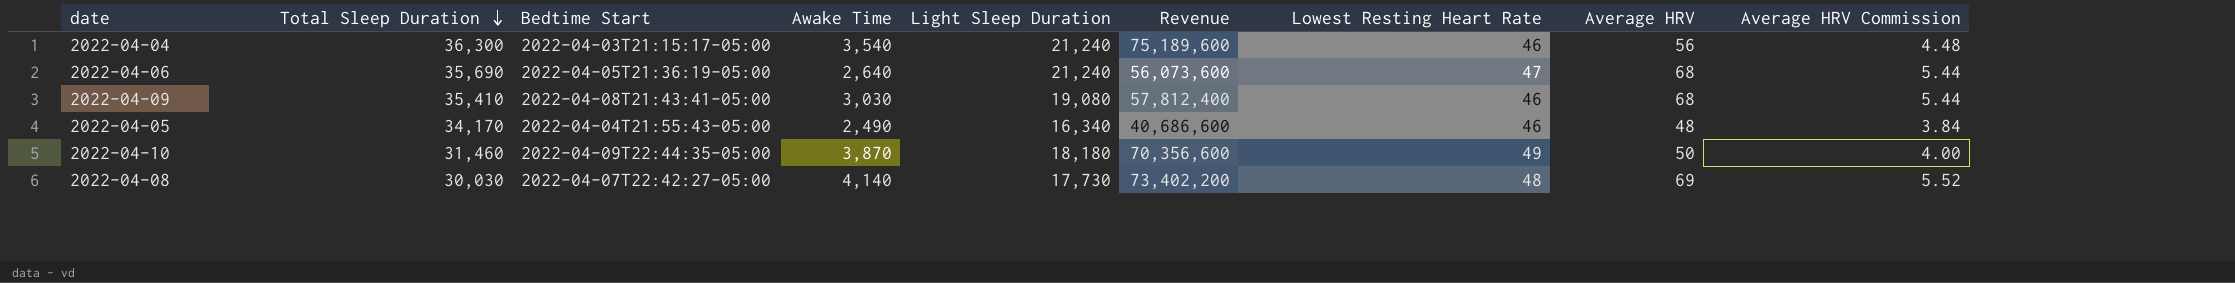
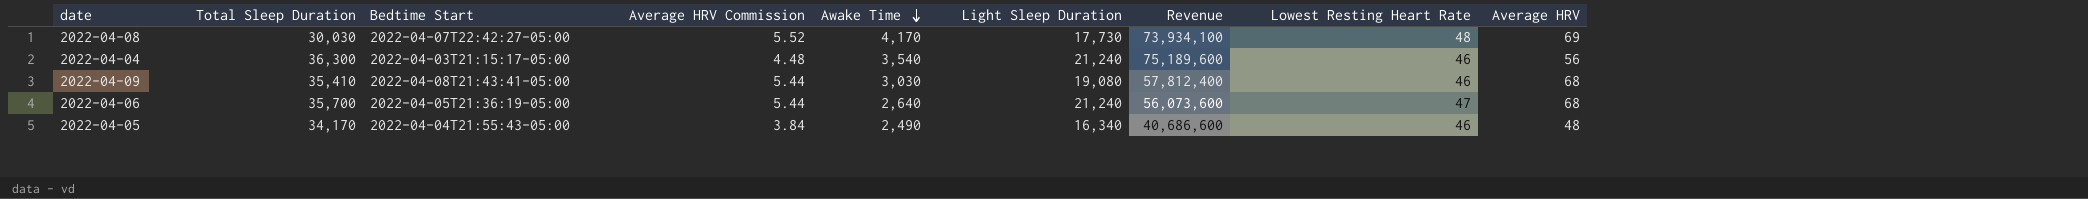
row order: Total Sleep Duration descending -> Awake Time descending
column Average HRV Commission | position: 9 -> 4
row 2022-04-10: 31,460 | 2022-04-09T22:44:35-05:00 | 3,870 | 18,180 | 70,356,600 | 49 | 50 | 4.00 -> none
2022-04-08 | Awake Time: 4,140 -> 4,170
2022-04-08 | Revenue: 73,402,200 -> 73,934,100
2022-04-06 | Total Sleep Duration: 35,690 -> 35,700

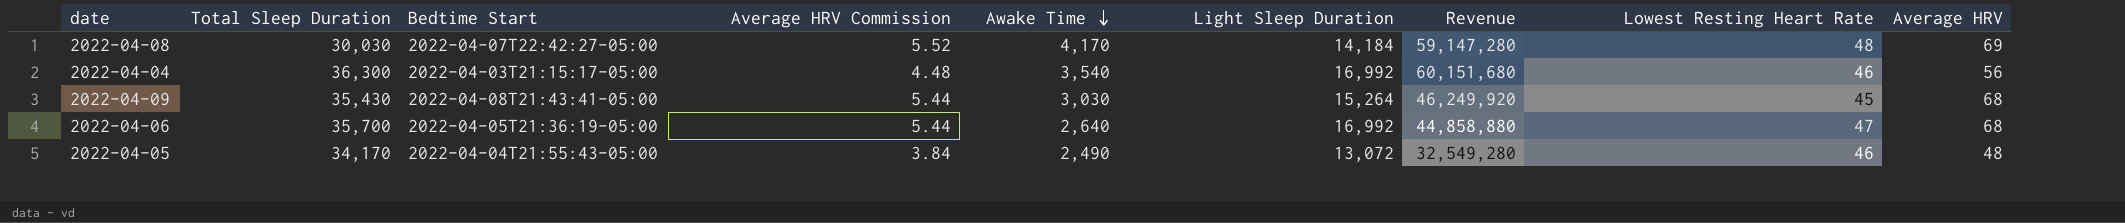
2022-04-08 | Light Sleep Duration: 17,730 -> 14,184
2022-04-08 | Revenue: 73,934,100 -> 59,147,280
2022-04-04 | Light Sleep Duration: 21,240 -> 16,992
2022-04-04 | Revenue: 75,189,600 -> 60,151,680
2022-04-09 | Total Sleep Duration: 35,410 -> 35,430
2022-04-09 | Light Sleep Duration: 19,080 -> 15,264
2022-04-09 | Revenue: 57,812,400 -> 46,249,920
2022-04-09 | Lowest Resting Heart Rate: 46 -> 45
2022-04-06 | Light Sleep Duration: 21,240 -> 16,992
2022-04-06 | Revenue: 56,073,600 -> 44,858,880
2022-04-05 | Light Sleep Duration: 16,340 -> 13,072
2022-04-05 | Revenue: 40,686,600 -> 32,549,280

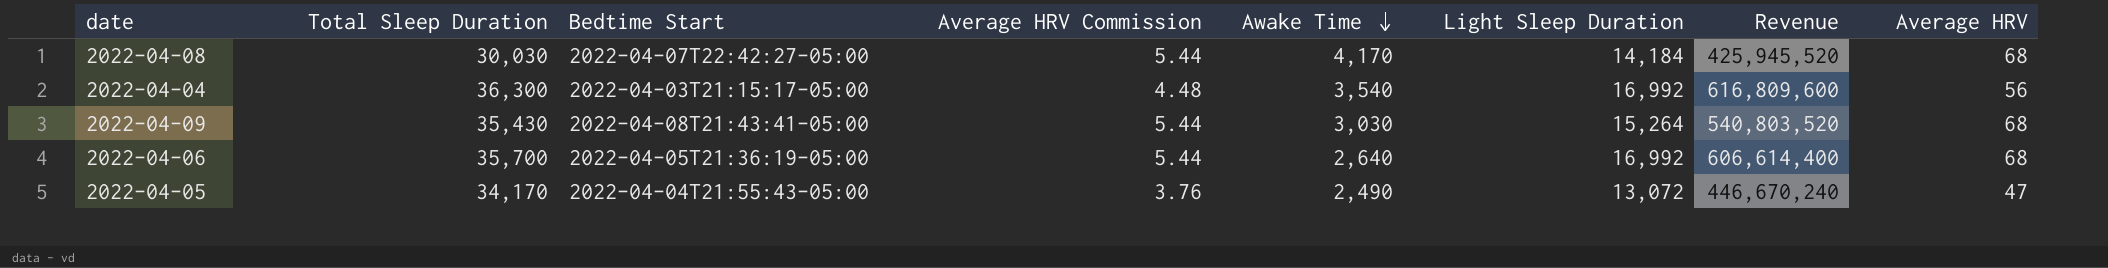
column Lowest Resting Heart Rate | position: 8 -> none
column Revenue | formula: [Awake Time] * [Light Sleep Duration] -> [Total Sleep Duration] * [Light Sleep Duration]
2022-04-08 | Average HRV Commission: 5.52 -> 5.44
2022-04-08 | Average HRV: 69 -> 68
2022-04-05 | Average HRV Commission: 3.84 -> 3.76
2022-04-05 | Average HRV: 48 -> 47

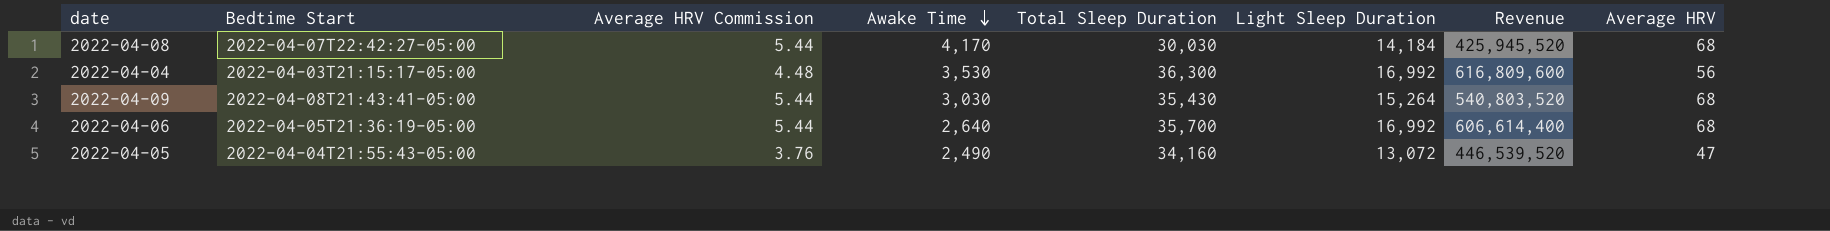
column Total Sleep Duration | position: 2 -> 5
2022-04-04 | Awake Time: 3,540 -> 3,530
2022-04-05 | Total Sleep Duration: 34,170 -> 34,160
2022-04-05 | Revenue: 446,670,240 -> 446,539,520

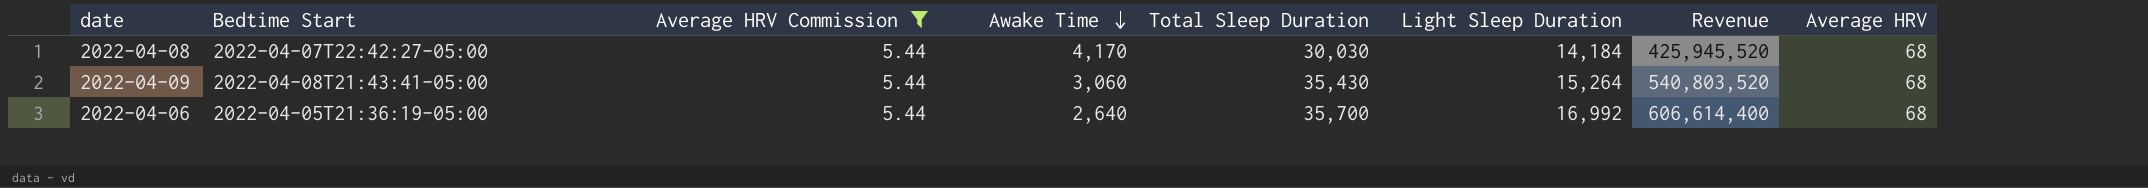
filter: none -> Average HRV Commission = 5.44
2022-04-09 | Awake Time: 3,030 -> 3,060

